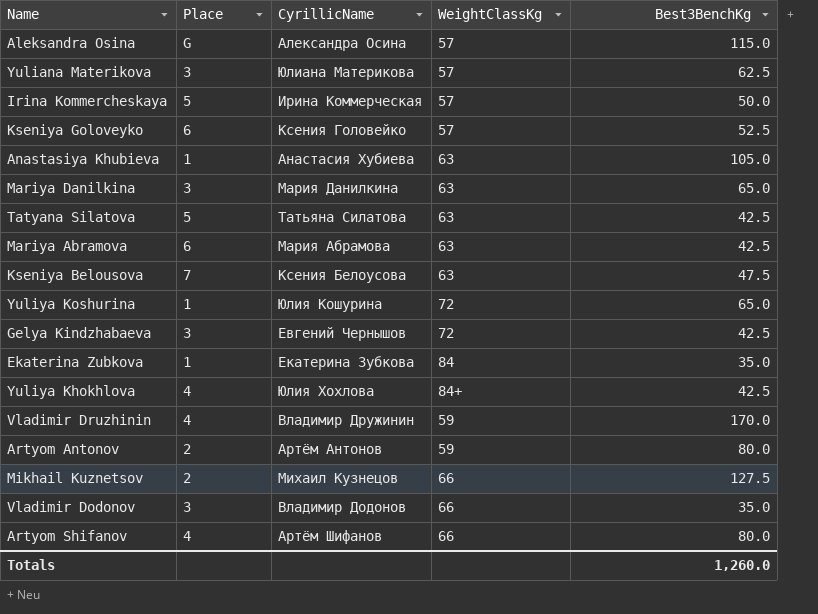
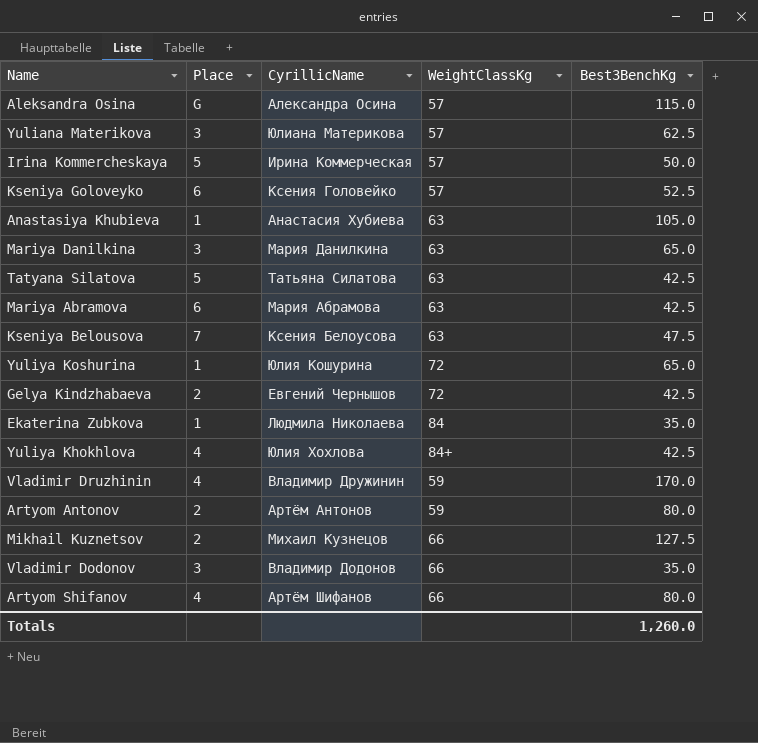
Gelya Kindzhabaeva | Place: 3 -> 2
Ekaterina Zubkova | CyrillicName: Екатерина Зубкова -> Людмила Николаева

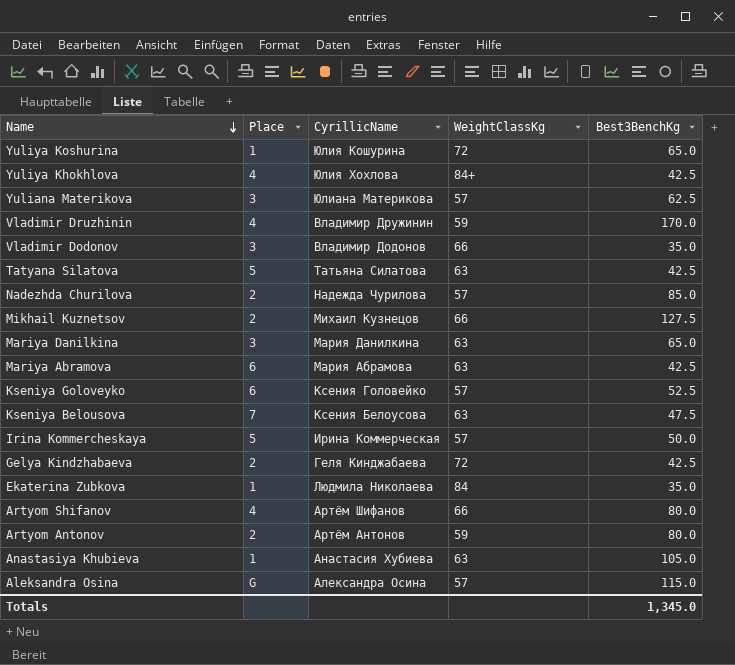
row order: none -> Name descending
row Nadezhda Churilova: none -> 2 | Надежда Чурилова | 57 | 85.0
Gelya Kindzhabaeva | CyrillicName: Евгений Чернышов -> Геля Кинджабаева
Totals | Best3BenchKg: 1,260.0 -> 1,345.0

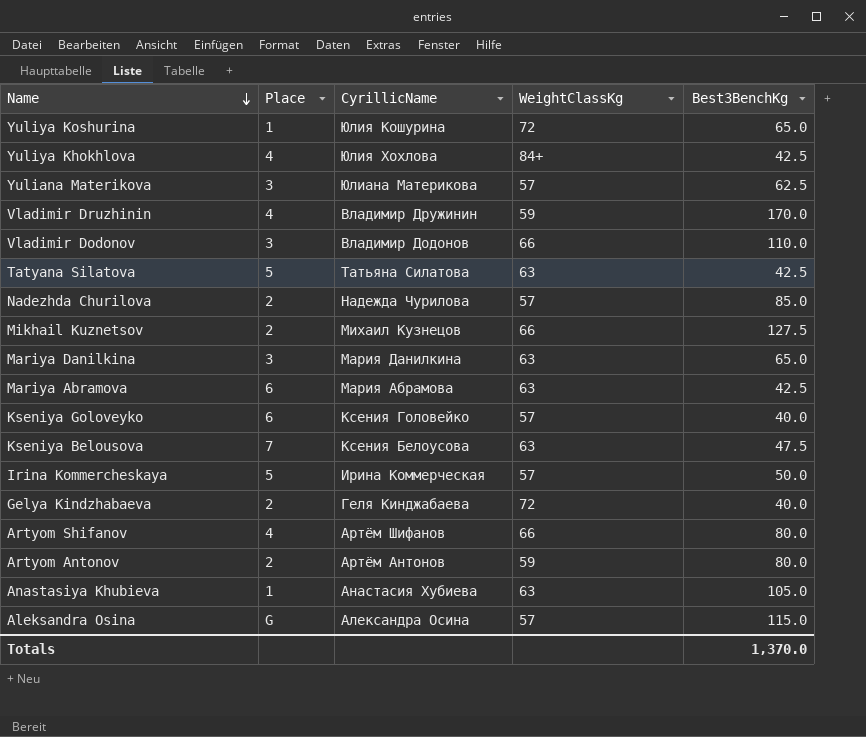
row Ekaterina Zubkova: 1 | Людмила Николаева | 84 | 35.0 -> none
Vladimir Dodonov | Best3BenchKg: 35.0 -> 110.0
Kseniya Goloveyko | Best3BenchKg: 52.5 -> 40.0
Gelya Kindzhabaeva | Best3BenchKg: 42.5 -> 40.0
Totals | Best3BenchKg: 1,345.0 -> 1,370.0

